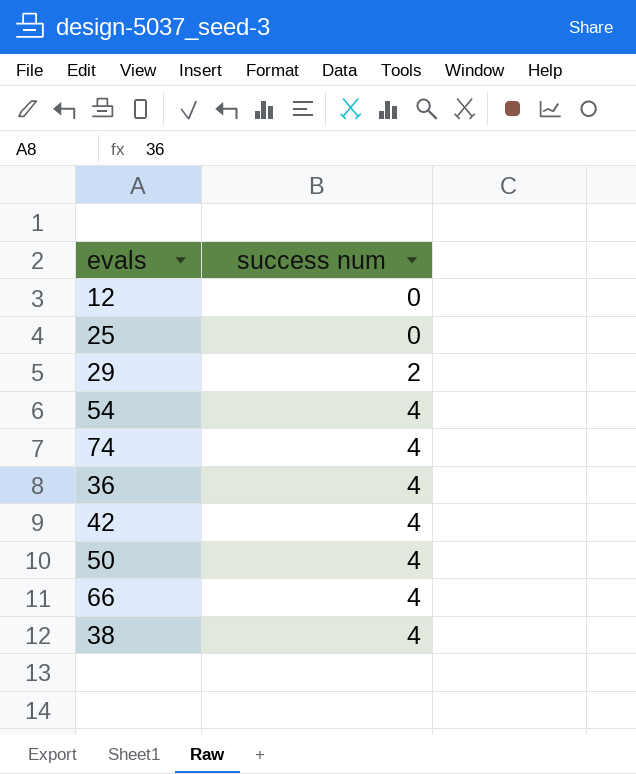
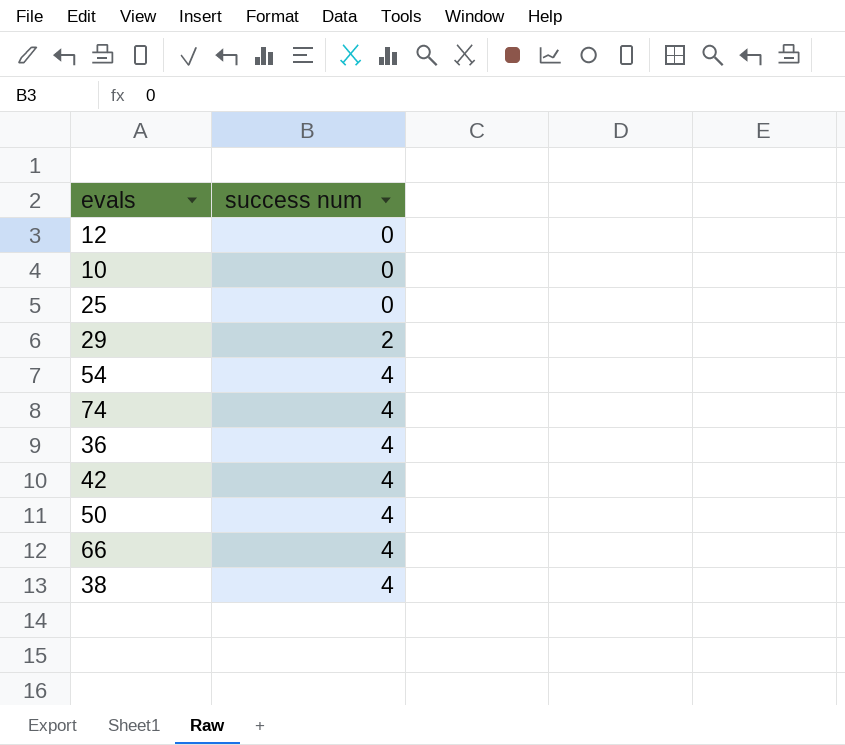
row 10: none -> 0

